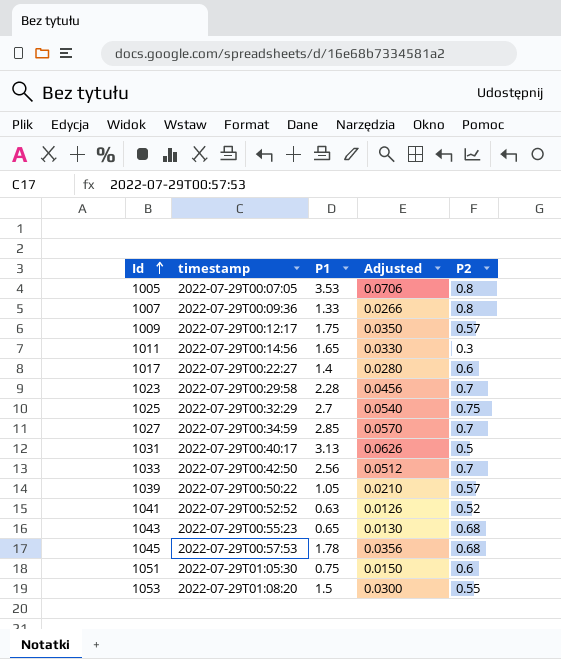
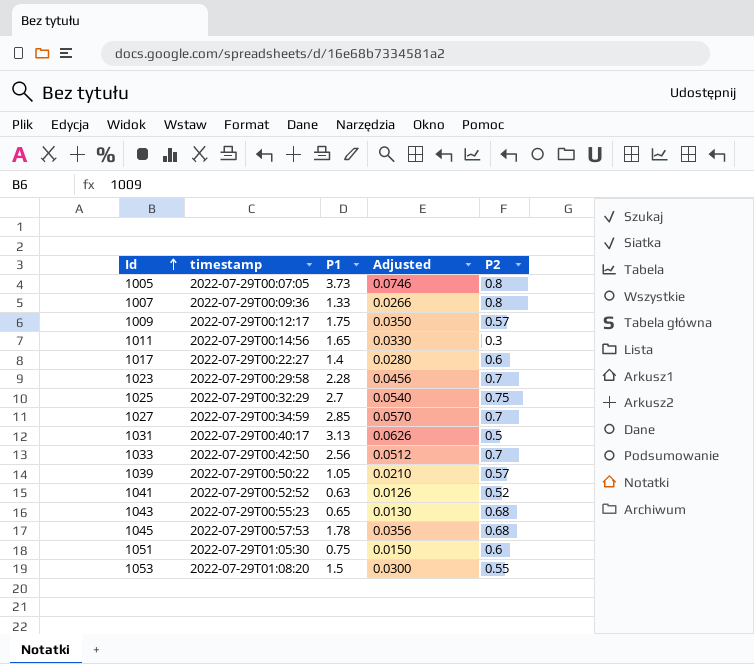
1005 | P1: 3.53 -> 3.73
1005 | Adjusted: 0.0706 -> 0.0746

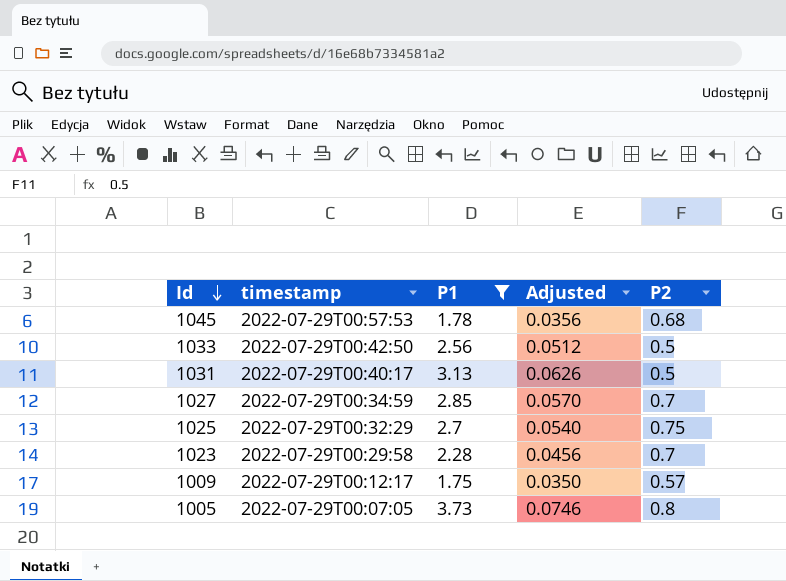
filter: none -> P1 >= 1.75
row order: Id ascending -> Id descending
1033 | P2: 0.7 -> 0.5

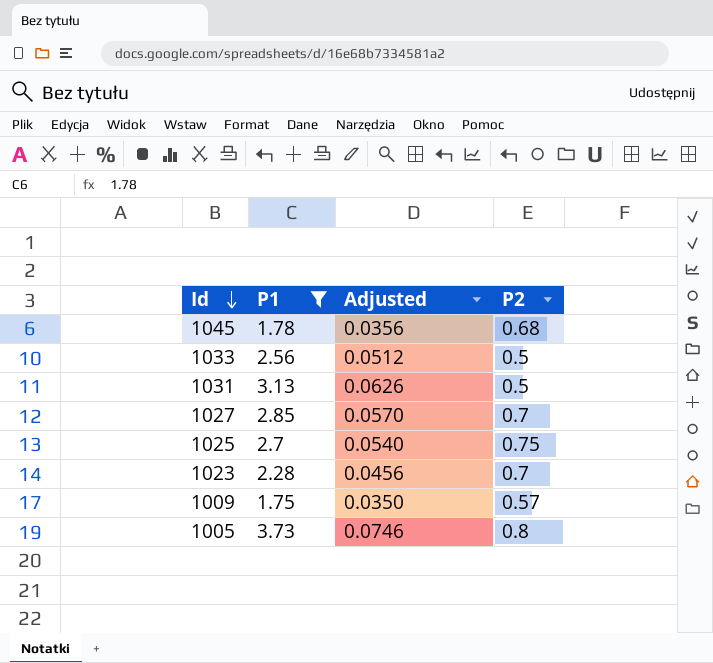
column timestamp | position: 2 -> none

